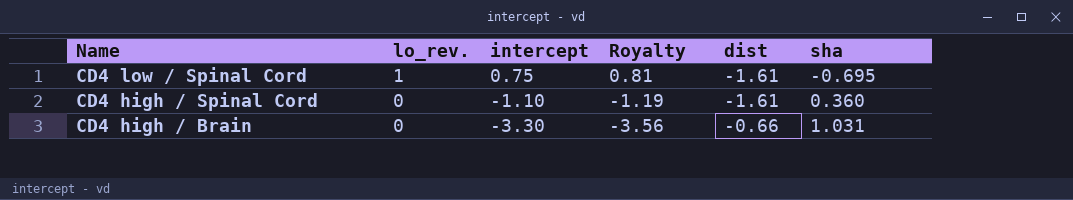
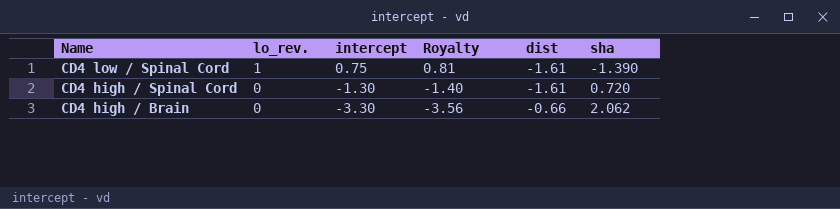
CD4 low / Spinal Cord | sha: -0.695 -> -1.390
CD4 high / Spinal Cord | intercept: -1.10 -> -1.30
CD4 high / Spinal Cord | Royalty: -1.19 -> -1.40
CD4 high / Spinal Cord | sha: 0.360 -> 0.720
CD4 high / Brain | sha: 1.031 -> 2.062

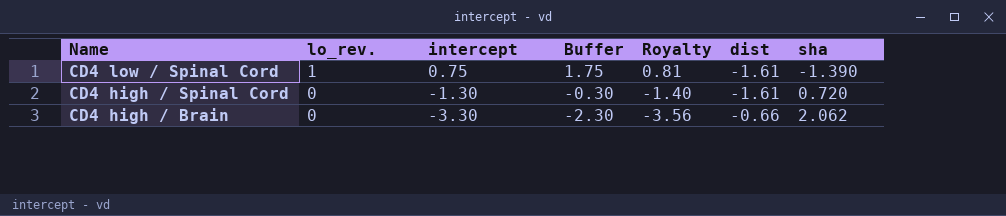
column Buffer | formula: none -> [intercept] + 1

